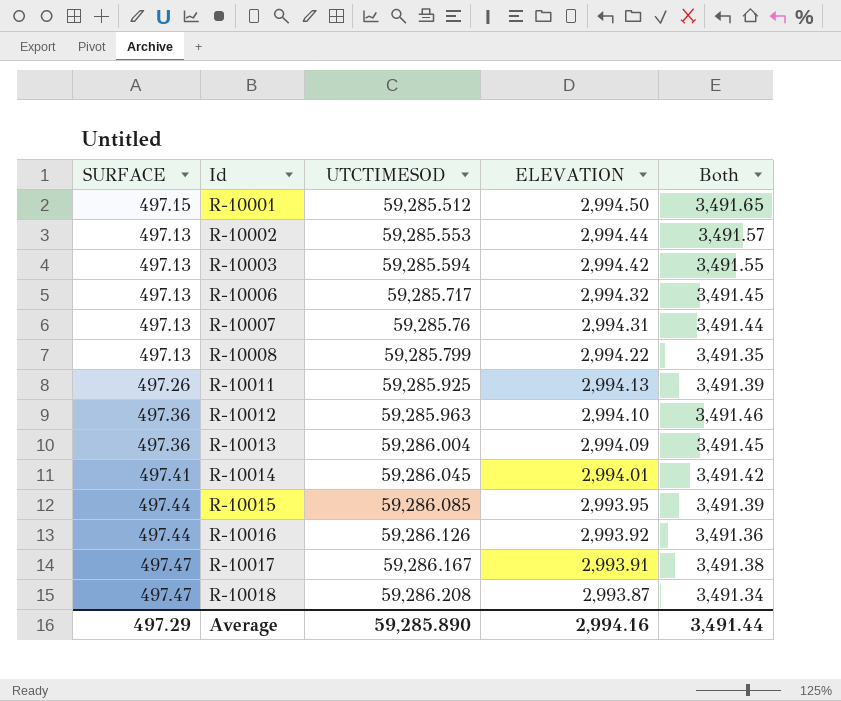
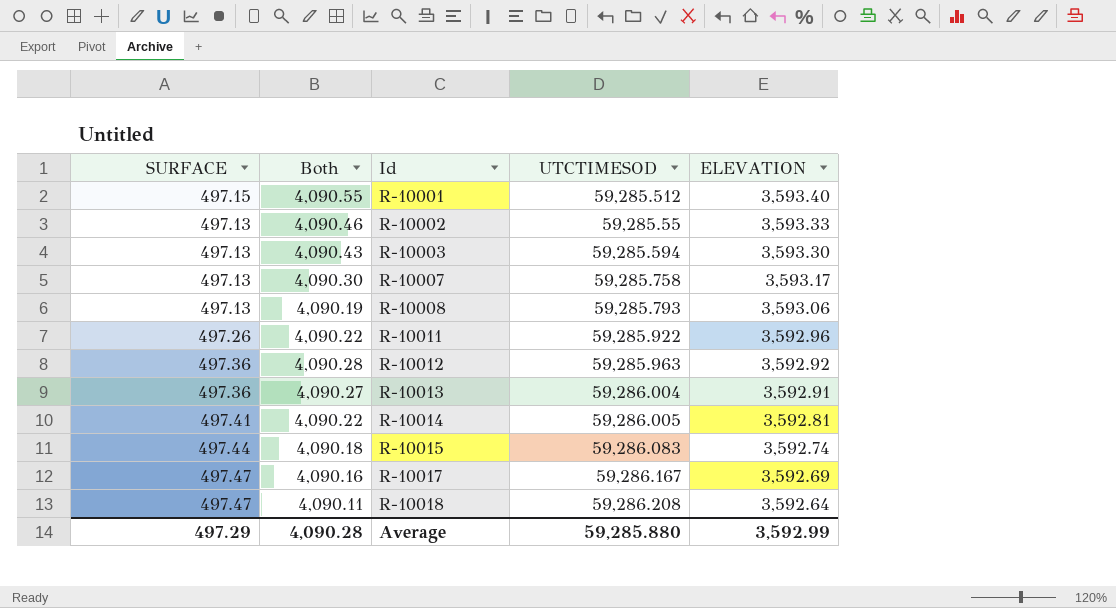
column Both | position: 5 -> 2
row R-10006: 497.13 | 59,285.717 | 2,994.32 | 3,491.45 -> none
row R-10016: 497.44 | 59,286.126 | 2,993.92 | 3,491.36 -> none
R-10001 | Both: 3,491.65 -> 4,090.55
R-10001 | ELEVATION: 2,994.50 -> 3,593.40
R-10002 | Both: 3,491.57 -> 4,090.46
R-10002 | UTCTIMESOD: 59,285.553 -> 59,285.55
R-10002 | ELEVATION: 2,994.44 -> 3,593.33
R-10003 | Both: 3,491.55 -> 4,090.43
R-10003 | ELEVATION: 2,994.42 -> 3,593.30
R-10007 | Both: 3,491.44 -> 4,090.30
R-10007 | UTCTIMESOD: 59,285.76 -> 59,285.758
R-10007 | ELEVATION: 2,994.31 -> 3,593.17
R-10008 | Both: 3,491.35 -> 4,090.19
R-10008 | UTCTIMESOD: 59,285.799 -> 59,285.793
R-10008 | ELEVATION: 2,994.22 -> 3,593.06
R-10011 | Both: 3,491.39 -> 4,090.22
R-10011 | UTCTIMESOD: 59,285.925 -> 59,285.922
R-10011 | ELEVATION: 2,994.13 -> 3,592.96
R-10012 | Both: 3,491.46 -> 4,090.28
R-10012 | ELEVATION: 2,994.10 -> 3,592.92
R-10013 | Both: 3,491.45 -> 4,090.27
R-10013 | ELEVATION: 2,994.09 -> 3,592.91
R-10014 | Both: 3,491.42 -> 4,090.22
R-10014 | UTCTIMESOD: 59,286.045 -> 59,286.005
R-10014 | ELEVATION: 2,994.01 -> 3,592.81
R-10015 | Both: 3,491.39 -> 4,090.18
R-10015 | UTCTIMESOD: 59,286.085 -> 59,286.083
R-10015 | ELEVATION: 2,993.95 -> 3,592.74
R-10017 | Both: 3,491.38 -> 4,090.16
R-10017 | ELEVATION: 2,993.91 -> 3,592.69
R-10018 | Both: 3,491.34 -> 4,090.11
R-10018 | ELEVATION: 2,993.87 -> 3,592.64
Average | Both: 3,491.44 -> 4,090.28
Average | UTCTIMESOD: 59,285.890 -> 59,285.880
Average | ELEVATION: 2,994.16 -> 3,592.99

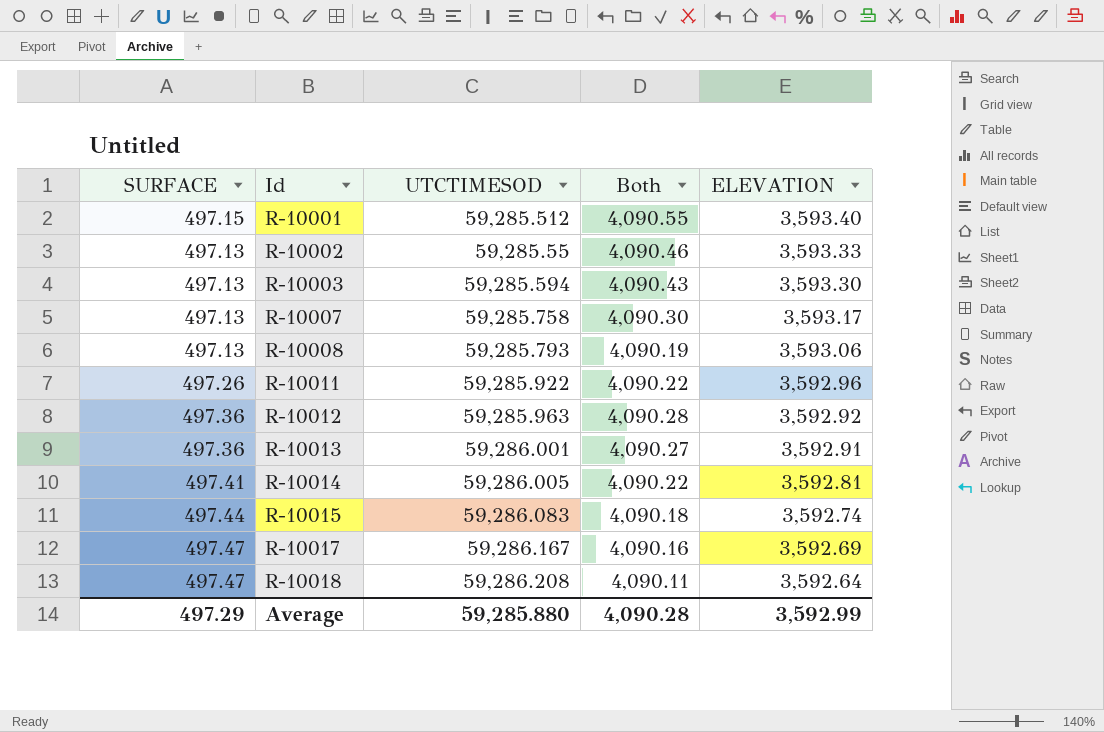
column Both | position: 2 -> 4
R-10013 | UTCTIMESOD: 59,286.004 -> 59,286.001

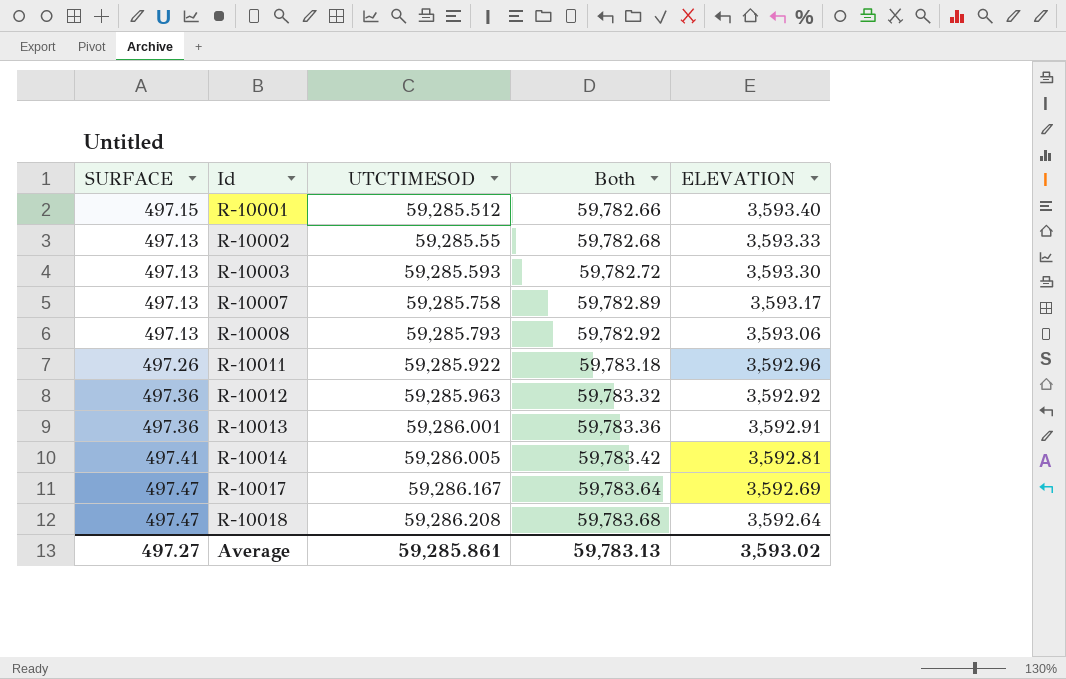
column Both | formula: [SURFACE] + [ELEVATION] -> [SURFACE] + [UTCTIMESOD]
row R-10015: 497.44 | 59,286.083 | 4,090.18 | 3,592.74 -> none
R-10003 | UTCTIMESOD: 59,285.594 -> 59,285.593
Average | SURFACE: 497.29 -> 497.27
Average | UTCTIMESOD: 59,285.880 -> 59,285.861
Average | Both: 4,090.28 -> 59,783.13
Average | ELEVATION: 3,592.99 -> 3,593.02

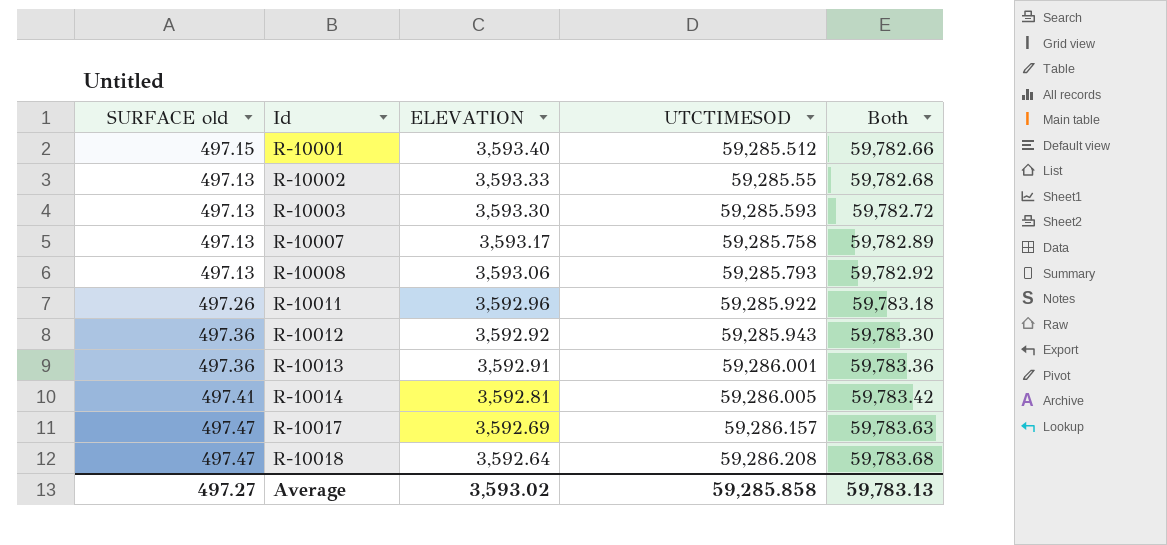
column name: SURFACE -> SURFACE old
column ELEVATION | position: 5 -> 3
R-10012 | UTCTIMESOD: 59,285.963 -> 59,285.943
R-10012 | Both: 59,783.32 -> 59,783.30
R-10017 | UTCTIMESOD: 59,286.167 -> 59,286.157
R-10017 | Both: 59,783.64 -> 59,783.63
Average | UTCTIMESOD: 59,285.861 -> 59,285.858

